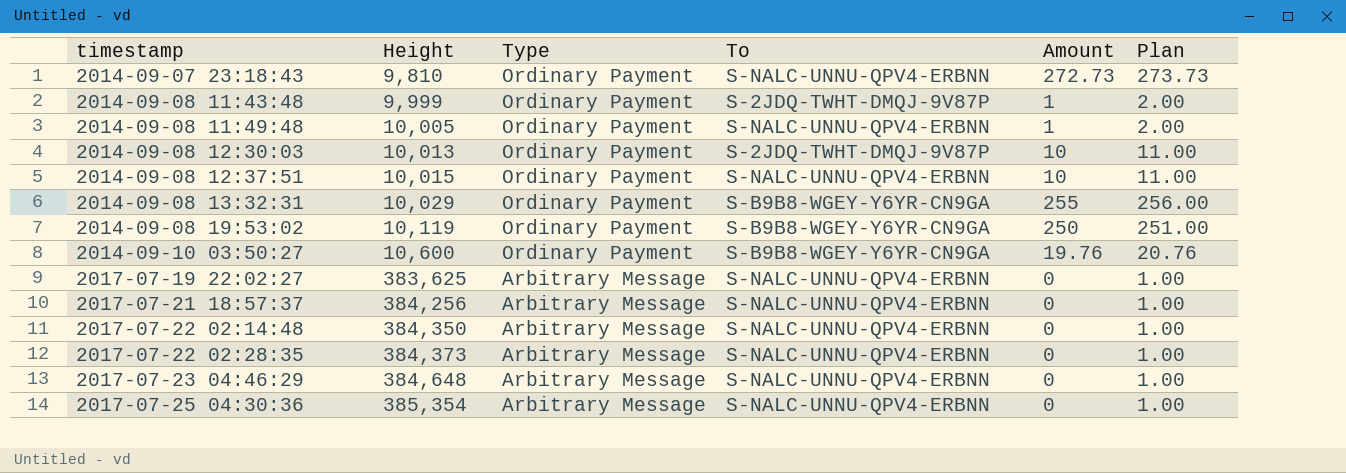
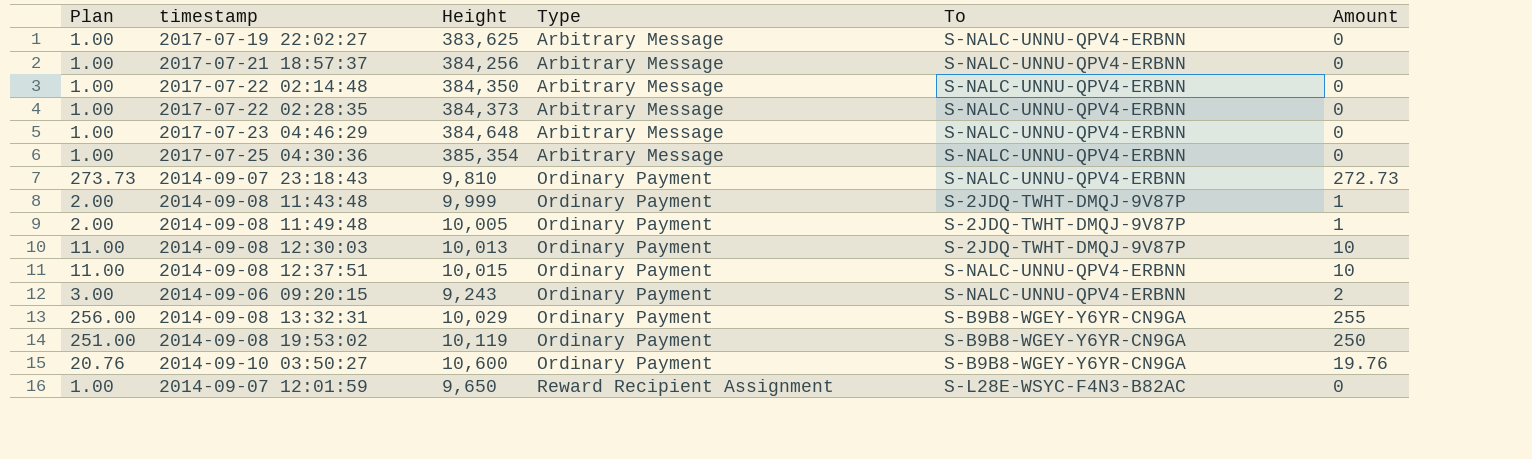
row order: timestamp ascending -> Type ascending
column Plan | position: 6 -> 1
2014-09-08 11:49:48 | To: S-NALC-UNNU-QPV4-ERBNN -> S-2JDQ-TWHT-DMQJ-9V87P
row 2014-09-06 09:20:15: none -> 3.00 | 9,243 | Ordinary Payment | S-NALC-UNNU-QPV4-ERBNN | 2
row 2014-09-07 12:01:59: none -> 1.00 | 9,650 | Reward Recipient Assignment | S-L28E-WSYC-F4N3-B82AC | 0

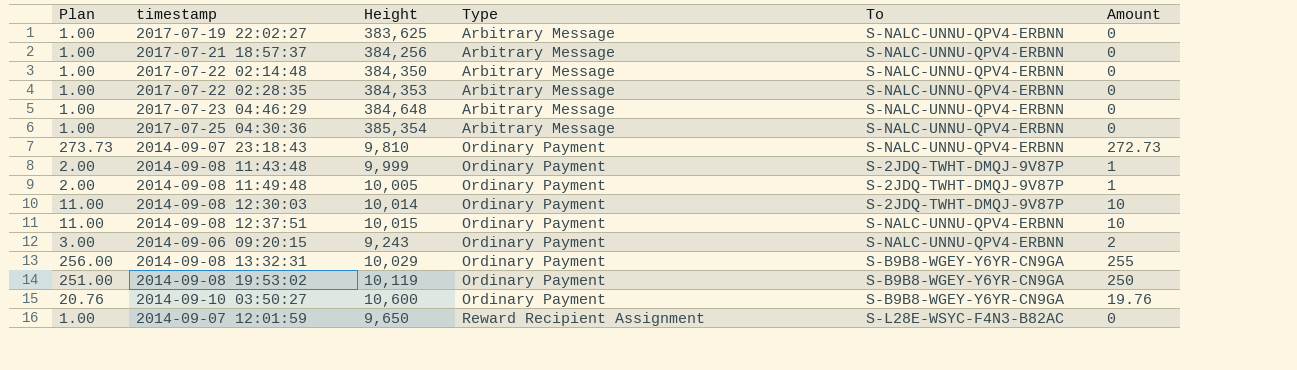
2017-07-22 02:28:35 | Height: 384,373 -> 384,353
2014-09-08 12:30:03 | Height: 10,013 -> 10,014

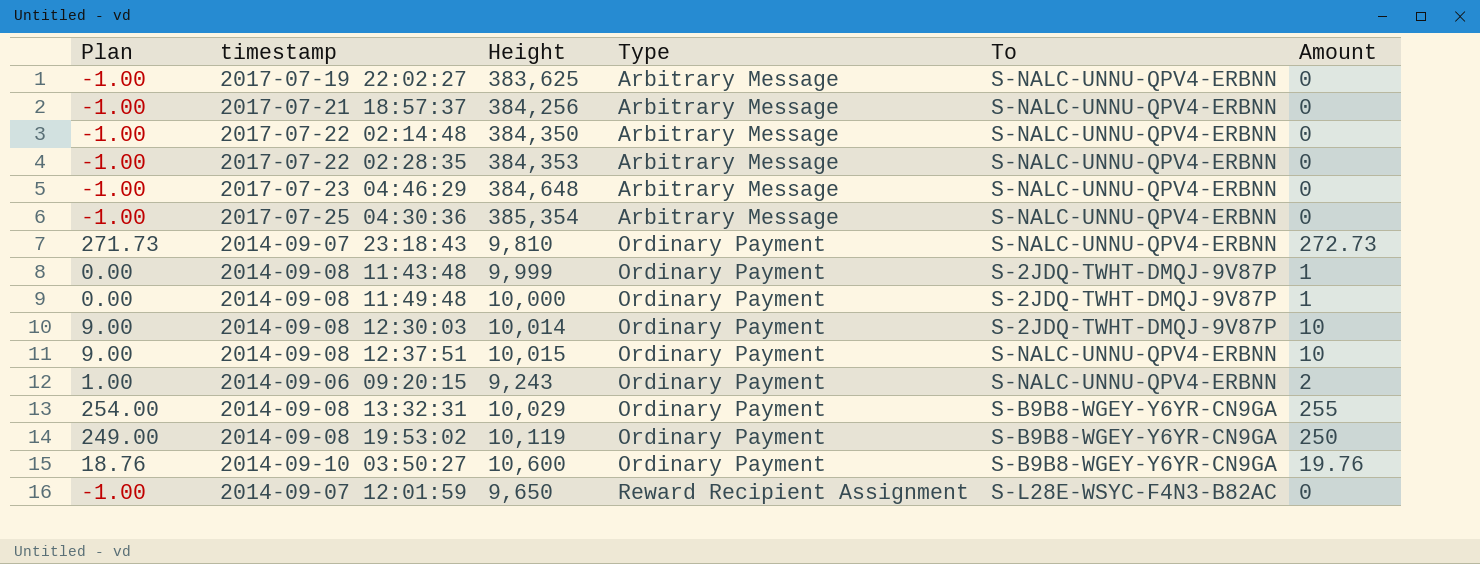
column Plan | formula: [Amount] + 1 -> [Amount] - 1
2014-09-08 11:49:48 | Height: 10,005 -> 10,000

